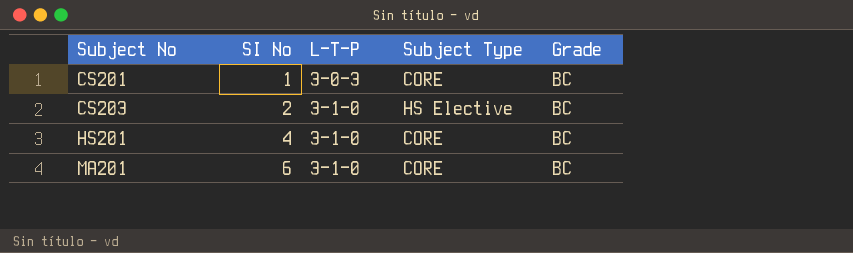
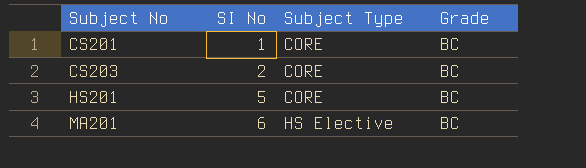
column L-T-P | position: 3 -> none
CS203 | Subject Type: HS Elective -> CORE
HS201 | SI No: 4 -> 5
MA201 | Subject Type: CORE -> HS Elective

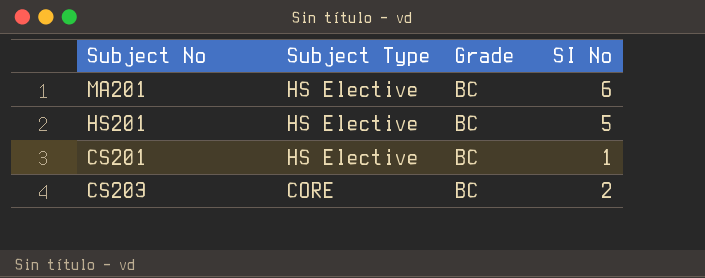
row order: Subject No ascending -> Subject Type descending
column SI No | position: 2 -> 4
HS201 | Subject Type: CORE -> HS Elective
CS201 | Subject Type: CORE -> HS Elective

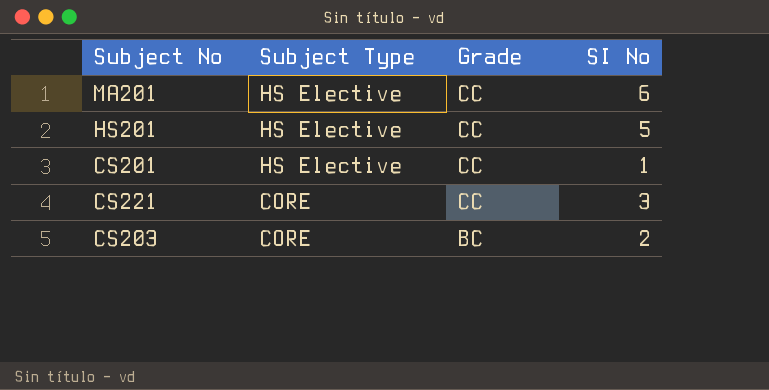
MA201 | Grade: BC -> CC
HS201 | Grade: BC -> CC
CS201 | Grade: BC -> CC
row CS221: none -> CORE | CC | 3

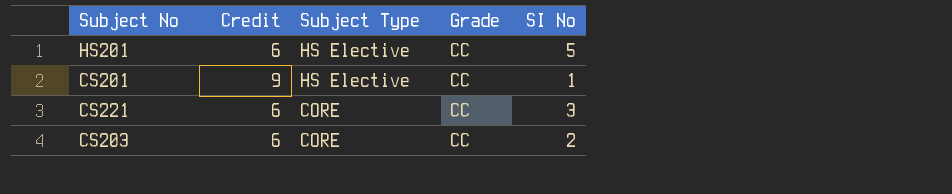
column Credit | position: none -> 2
row MA201: HS Elective | CC | 6 -> none
CS203 | Grade: BC -> CC

